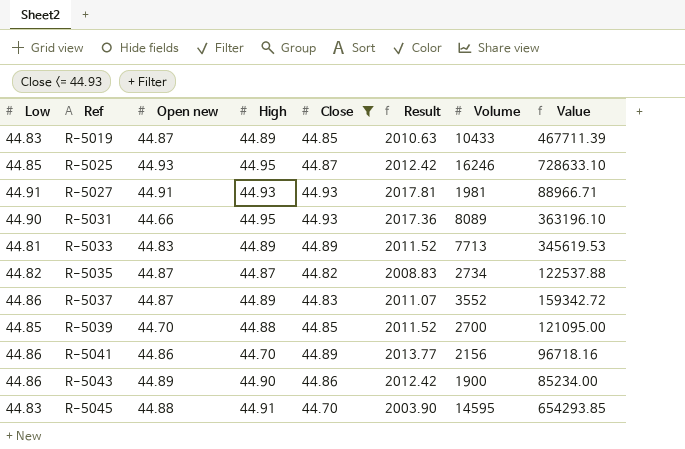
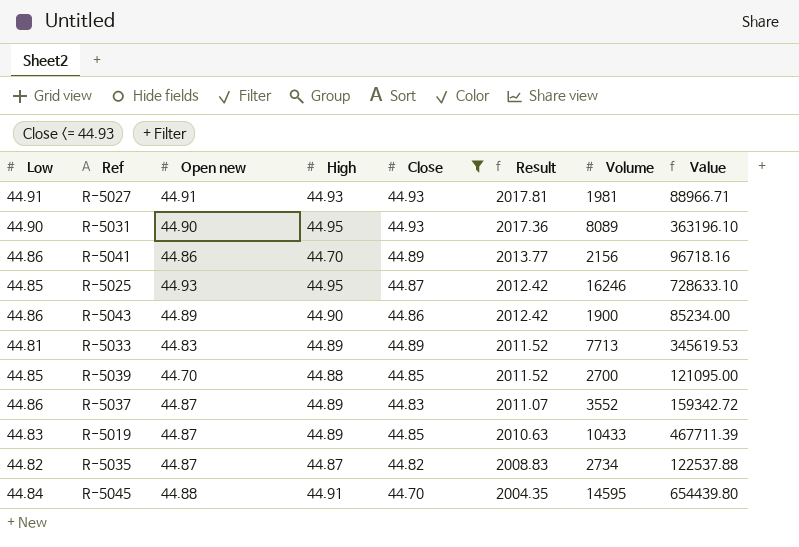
row order: Ref ascending -> Result descending
R-5031 | Open new: 44.66 -> 44.90
R-5045 | Low: 44.83 -> 44.84
R-5045 | Result: 2003.90 -> 2004.35
R-5045 | Value: 654293.85 -> 654439.80

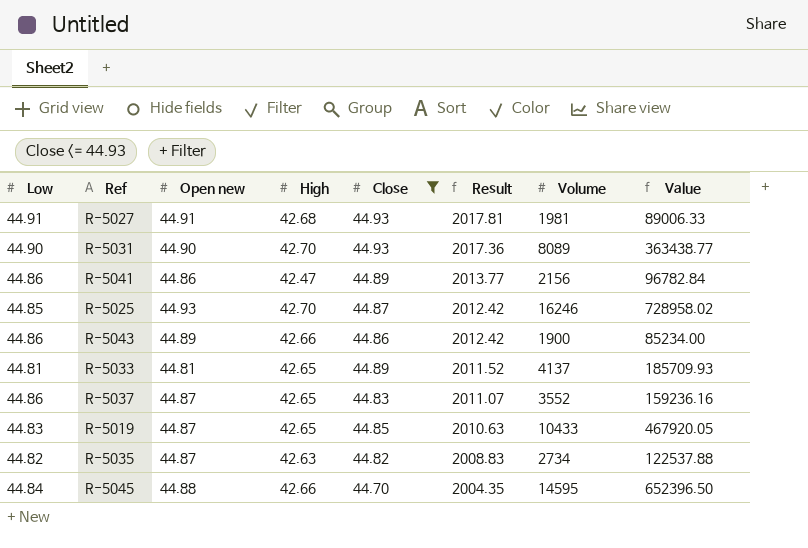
column Value | formula: [Low] * [Volume] -> [Close] * [Volume]
row R-5039: 44.85 | 44.70 | 44.88 | 44.85 | 2011.52 | 2700 | 121095.00 -> none
R-5027 | High: 44.93 -> 42.68
R-5031 | High: 44.95 -> 42.70
R-5041 | High: 44.70 -> 42.47
R-5025 | High: 44.95 -> 42.70
R-5043 | High: 44.90 -> 42.66
R-5033 | Open new: 44.83 -> 44.81
R-5033 | High: 44.89 -> 42.65
R-5033 | Volume: 7713 -> 4137
R-5037 | High: 44.89 -> 42.65
R-5019 | High: 44.89 -> 42.65
R-5035 | High: 44.87 -> 42.63
R-5045 | High: 44.91 -> 42.66

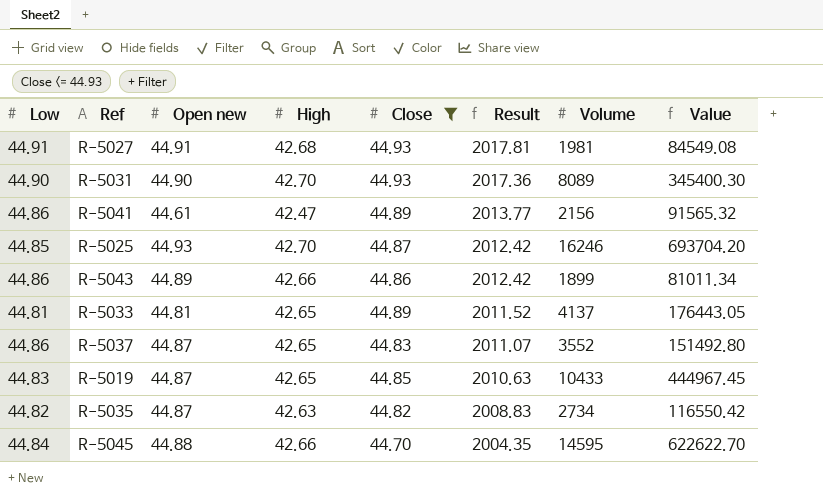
column Value | formula: [Close] * [Volume] -> [High] * [Volume]
R-5041 | Open new: 44.86 -> 44.61
R-5043 | Volume: 1900 -> 1899

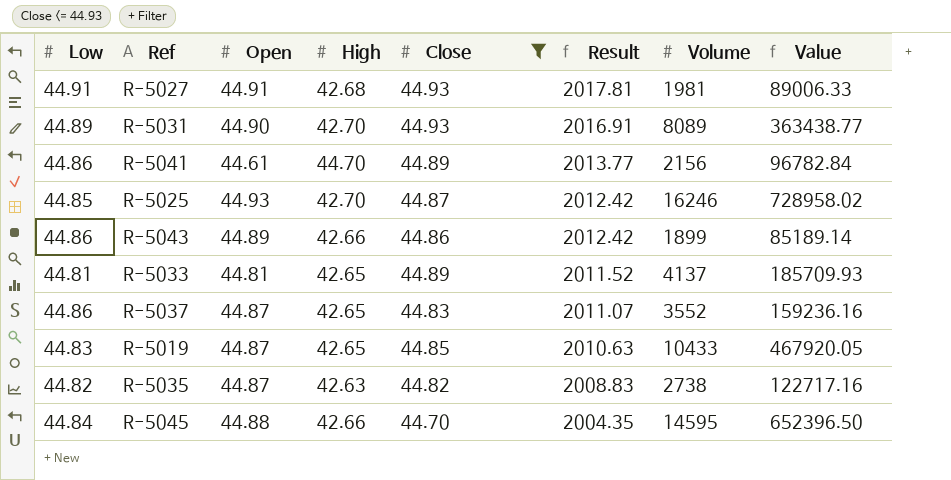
column name: Open new -> Open
column Value | formula: [High] * [Volume] -> [Close] * [Volume]
R-5031 | Low: 44.90 -> 44.89
R-5031 | Result: 2017.36 -> 2016.91
R-5041 | High: 42.47 -> 44.70
R-5035 | Volume: 2734 -> 2738

